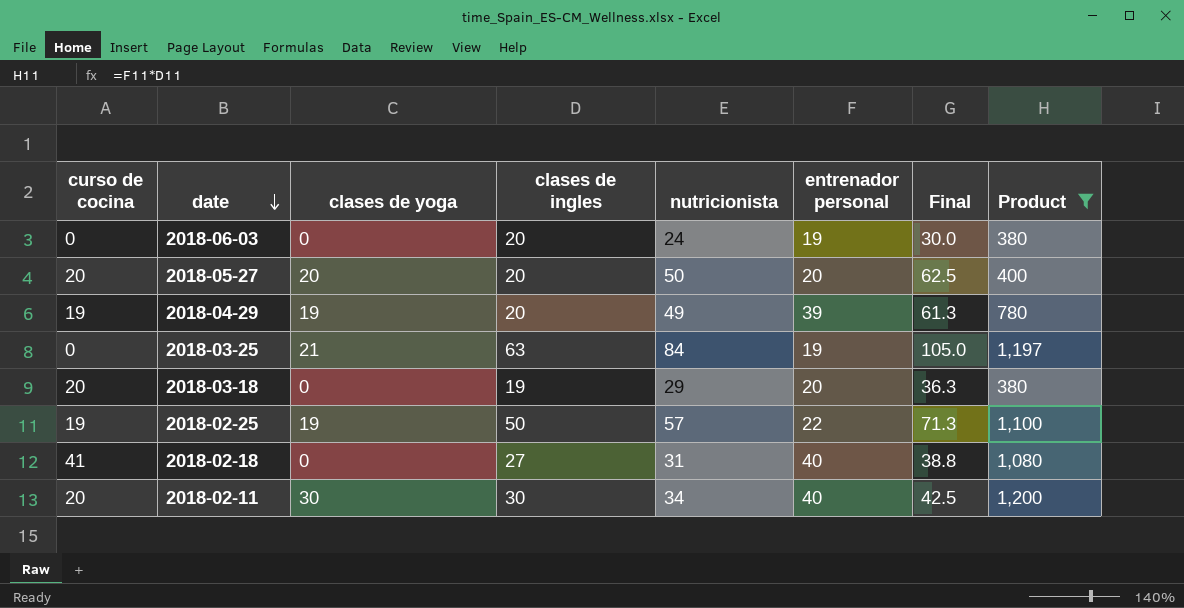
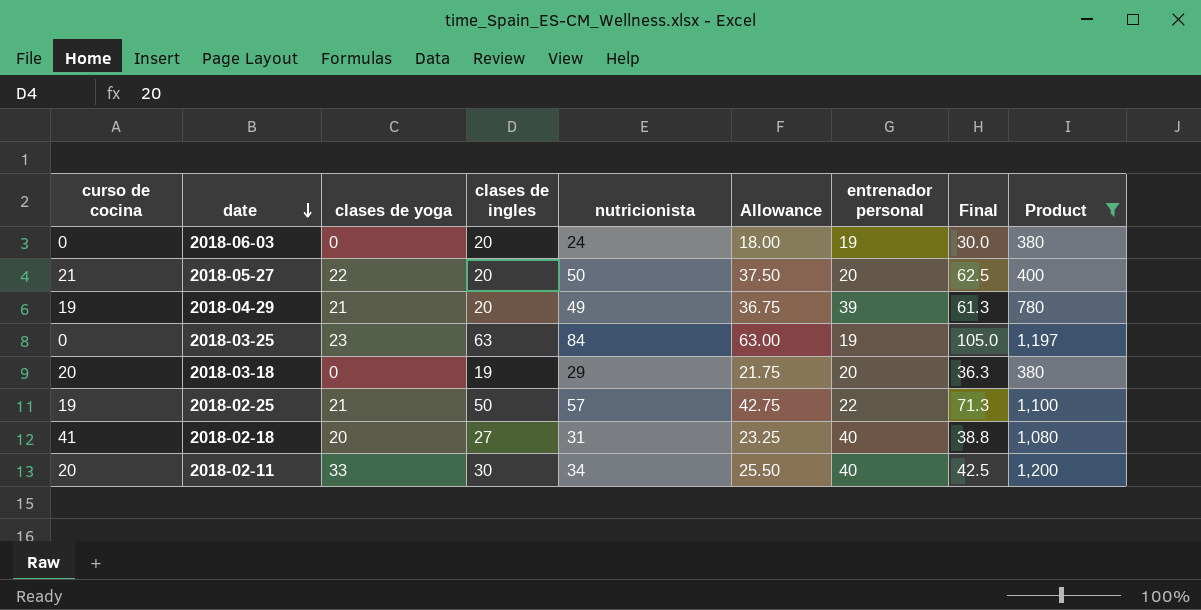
column Allowance | formula: none -> [nutricionista] * 0.75
2018-05-27 | curso de cocina: 20 -> 21
2018-05-27 | clases de yoga: 20 -> 22
2018-04-29 | clases de yoga: 19 -> 21
2018-03-25 | clases de yoga: 21 -> 23
2018-02-25 | clases de yoga: 19 -> 21
2018-02-18 | clases de yoga: 0 -> 20
2018-02-11 | clases de yoga: 30 -> 33

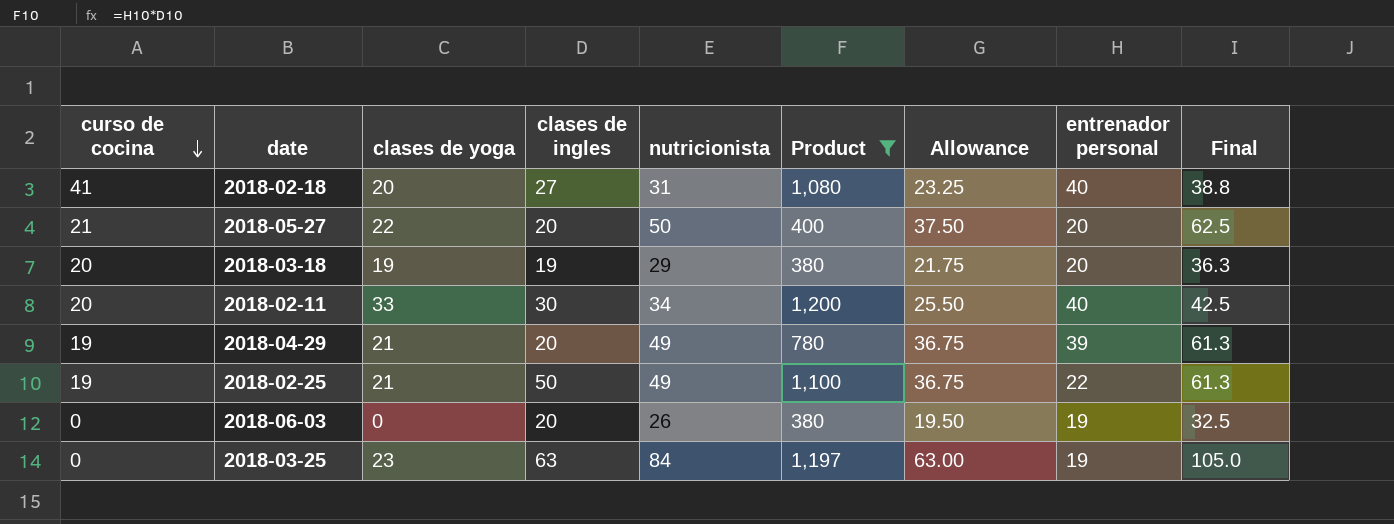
row order: date descending -> curso de cocina descending
column Product | position: 9 -> 6
2018-03-18 | clases de yoga: 0 -> 19
2018-02-25 | nutricionista: 57 -> 49
2018-02-25 | Allowance: 42.75 -> 36.75
2018-02-25 | Final: 71.3 -> 61.3
2018-06-03 | nutricionista: 24 -> 26
2018-06-03 | Allowance: 18.00 -> 19.50
2018-06-03 | Final: 30.0 -> 32.5

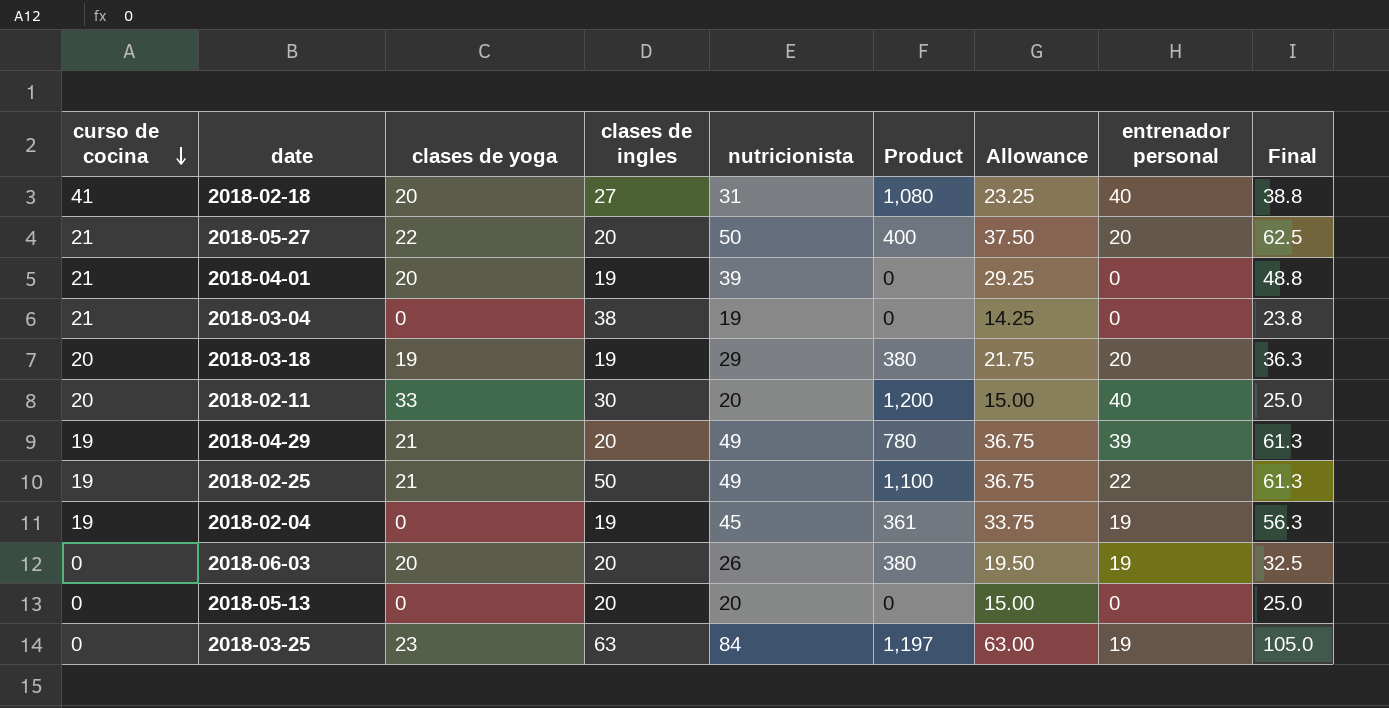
filter: Product >= 380 -> none
2018-02-11 | nutricionista: 34 -> 20
2018-02-11 | Allowance: 25.50 -> 15.00
2018-02-11 | Final: 42.5 -> 25.0
2018-06-03 | clases de yoga: 0 -> 20

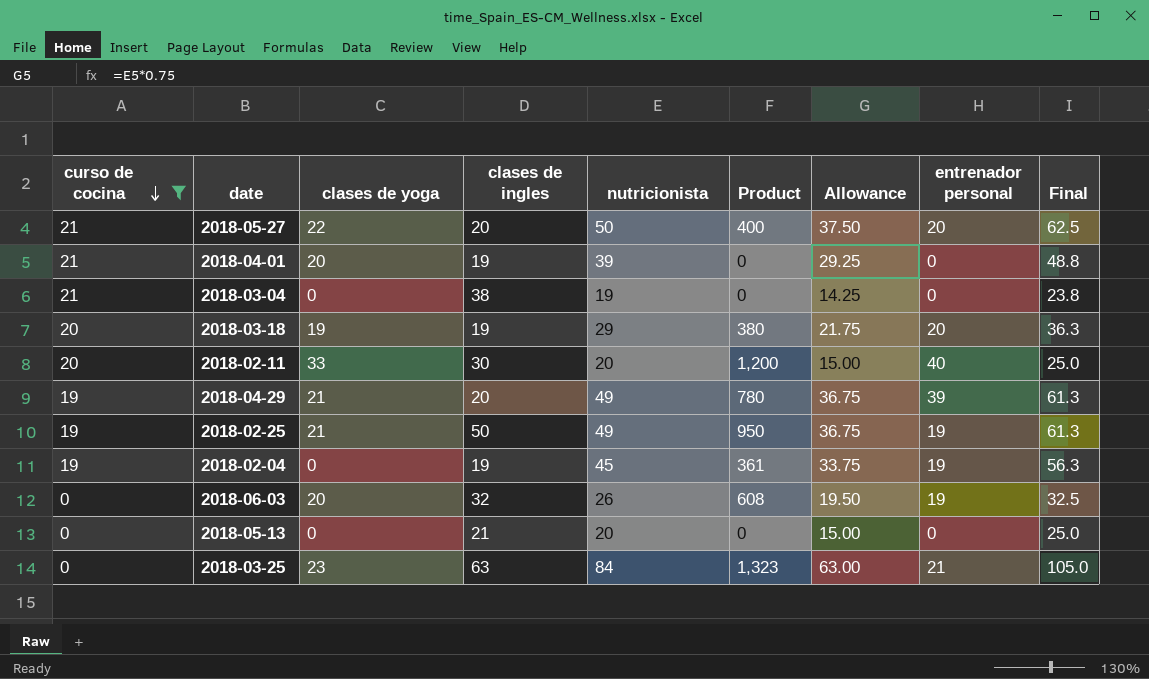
filter: none -> curso de cocina != 41
2018-02-25 | Product: 1,100 -> 950
2018-02-25 | entrenador personal: 22 -> 19
2018-06-03 | clases de ingles: 20 -> 32
2018-06-03 | Product: 380 -> 608
2018-05-13 | clases de ingles: 20 -> 21
2018-03-25 | Product: 1,197 -> 1,323
2018-03-25 | entrenador personal: 19 -> 21

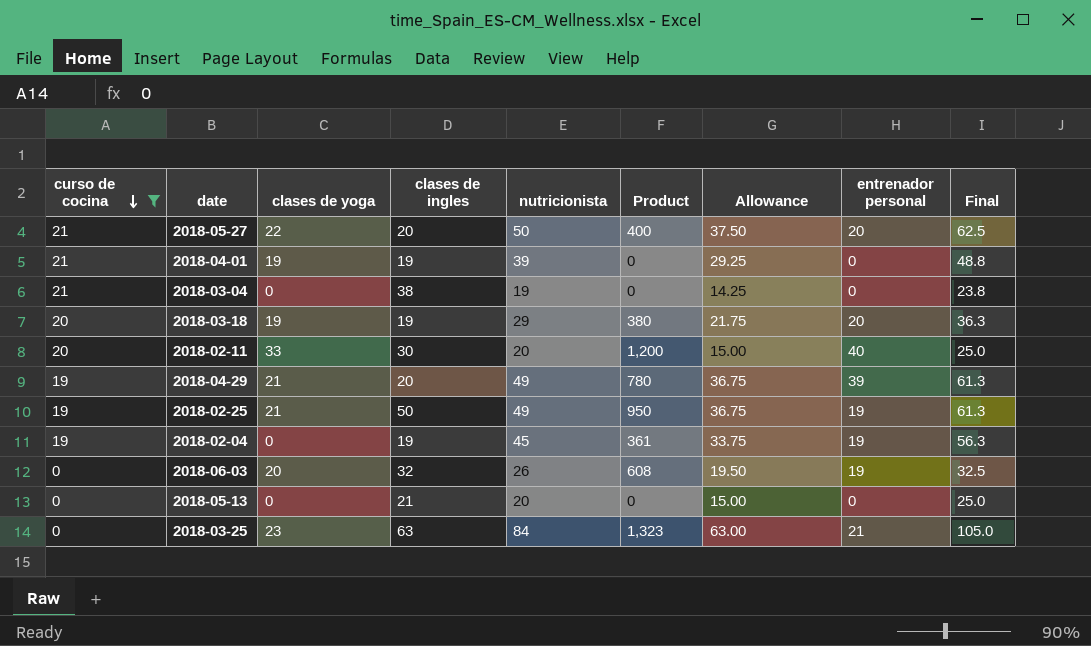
2018-04-01 | clases de yoga: 20 -> 19

